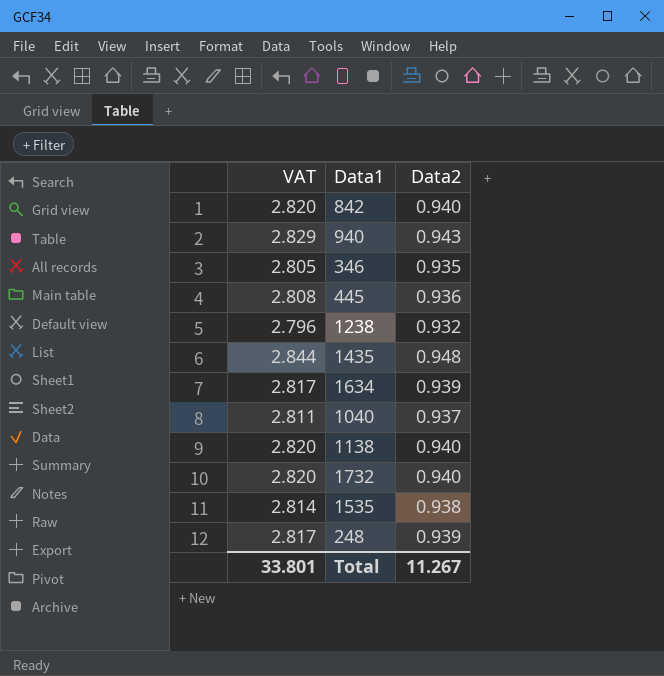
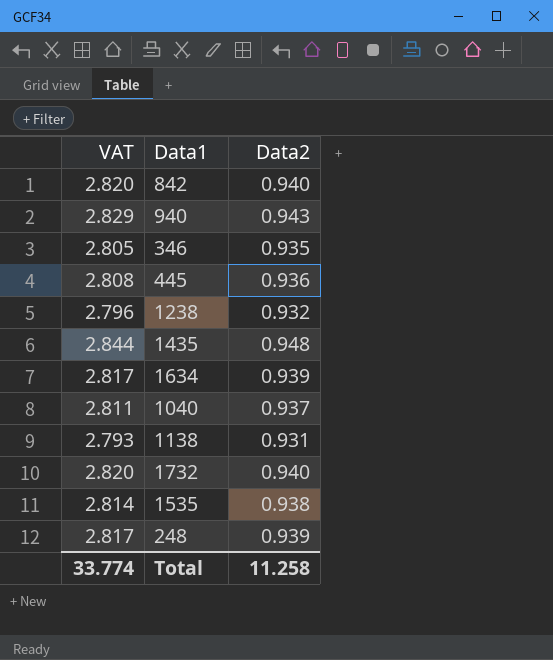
1138 | VAT: 2.820 -> 2.793
1138 | Data2: 0.940 -> 0.931
Total | VAT: 33.801 -> 33.774
Total | Data2: 11.267 -> 11.258

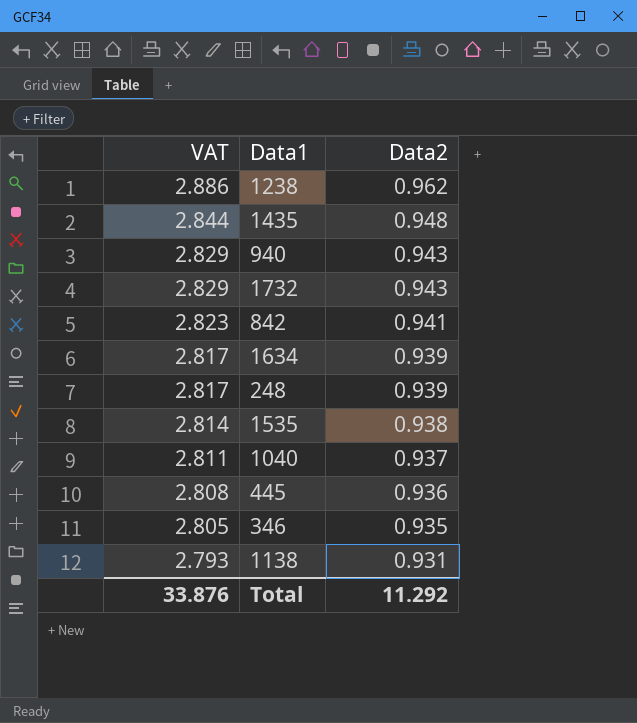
row order: none -> VAT descending
1238 | VAT: 2.796 -> 2.886
1238 | Data2: 0.932 -> 0.962
1732 | VAT: 2.820 -> 2.829
1732 | Data2: 0.940 -> 0.943
842 | VAT: 2.820 -> 2.823
842 | Data2: 0.940 -> 0.941
Total | VAT: 33.774 -> 33.876
Total | Data2: 11.258 -> 11.292

